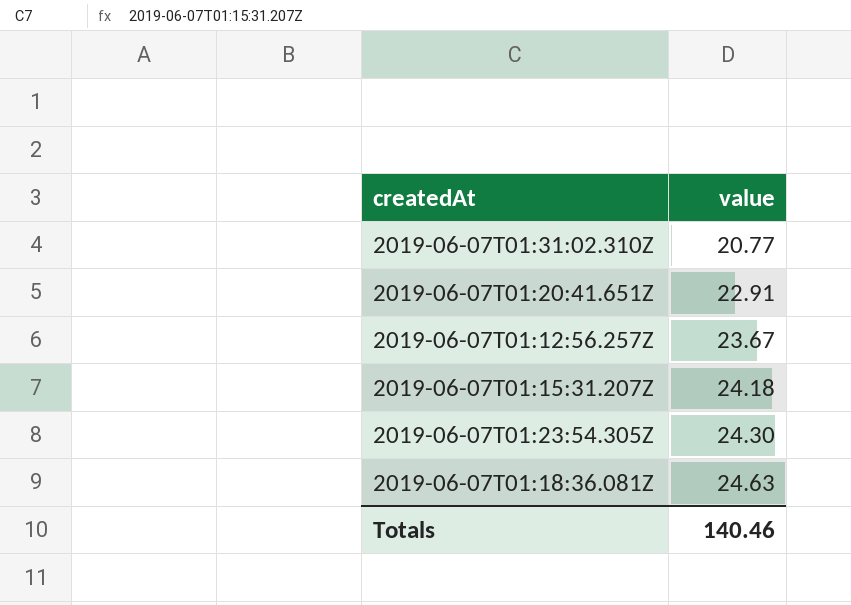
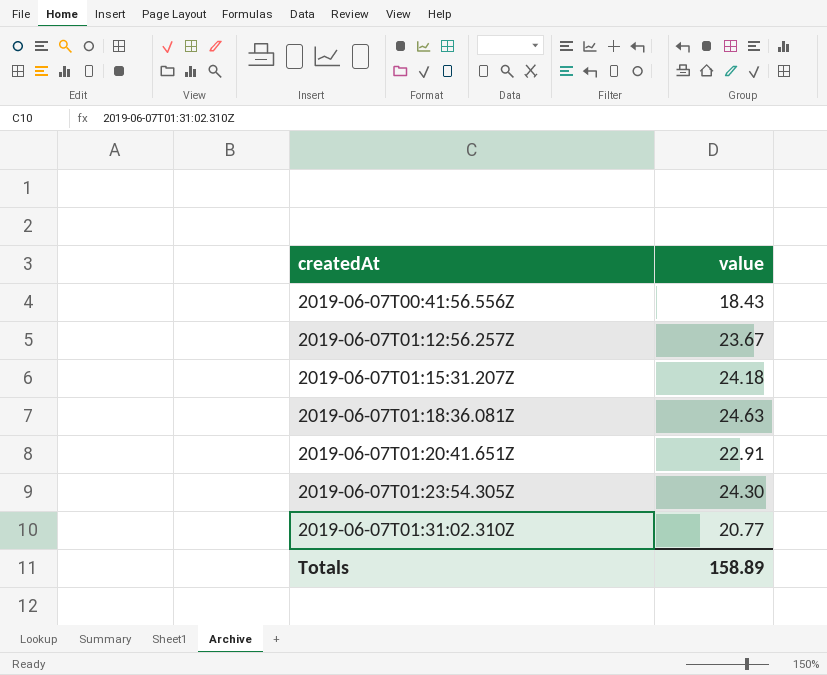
row order: value ascending -> createdAt ascending
row 2019-06-07T00:41:56.556Z: none -> 18.43
Totals | value: 140.46 -> 158.89

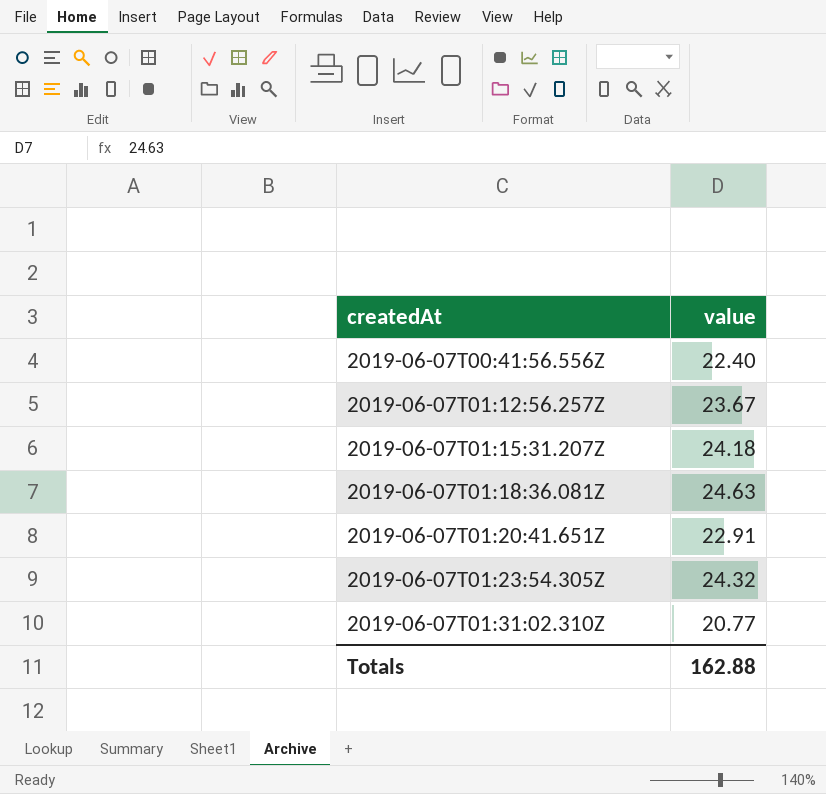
2019-06-07T00:41:56.556Z | value: 18.43 -> 22.40
2019-06-07T01:23:54.305Z | value: 24.30 -> 24.32
Totals | value: 158.89 -> 162.88

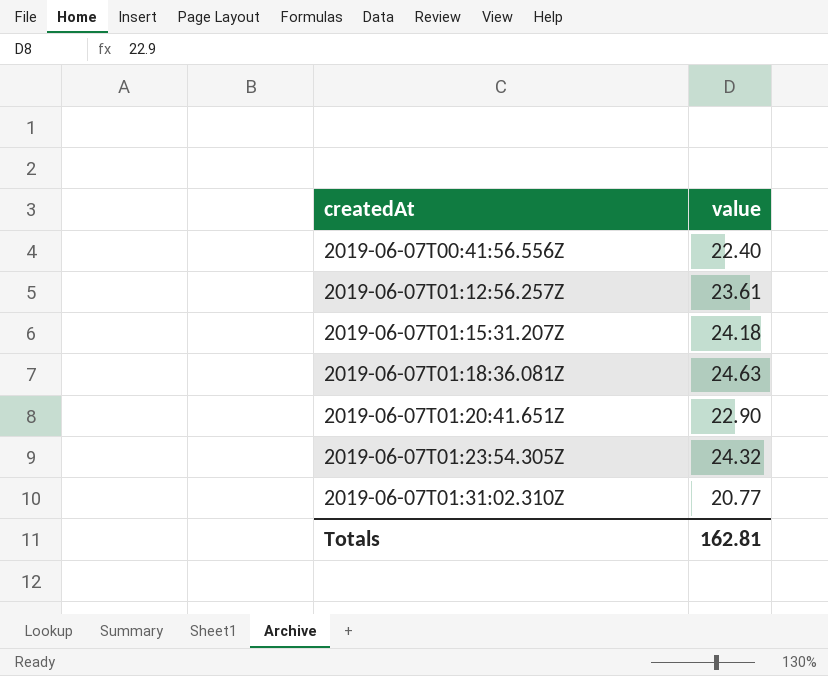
2019-06-07T01:12:56.257Z | value: 23.67 -> 23.61
2019-06-07T01:20:41.651Z | value: 22.91 -> 22.90
Totals | value: 162.88 -> 162.81

